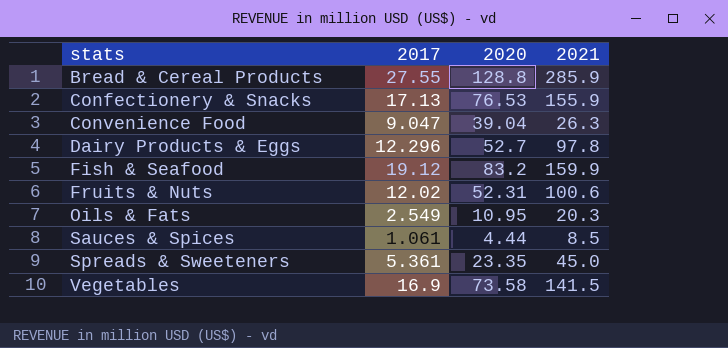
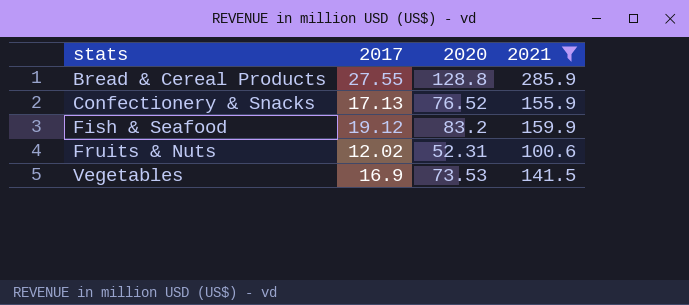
filter: none -> 2021 >= 100.6
Confectionery & Snacks | 2020: 76.53 -> 76.52
Vegetables | 2020: 73.58 -> 73.53

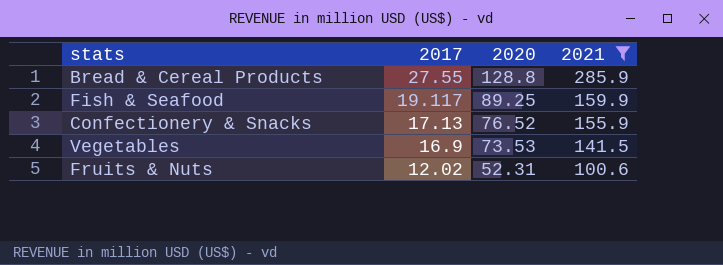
row order: stats ascending -> 2017 descending
Fish & Seafood | 2017: 19.12 -> 19.117
Fish & Seafood | 2020: 83.2 -> 89.25

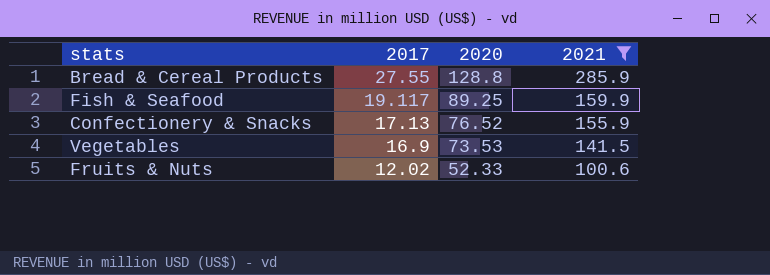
Fruits & Nuts | 2020: 52.31 -> 52.33

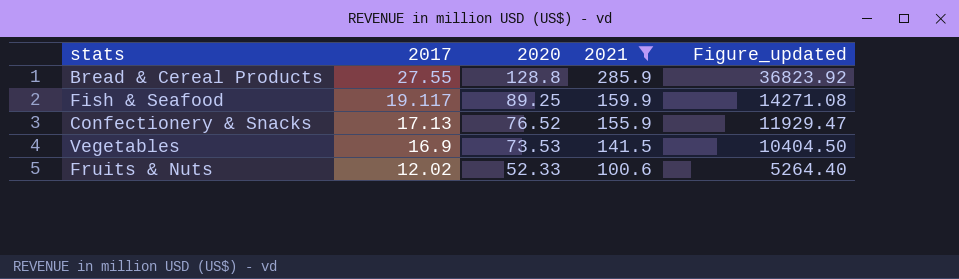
column Figure_updated | formula: none -> [2020] * [2021]

